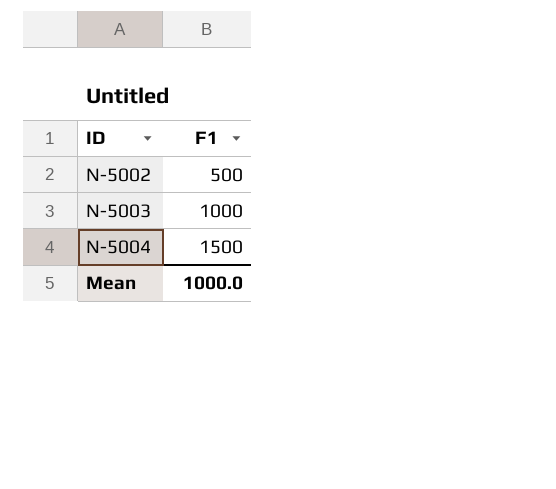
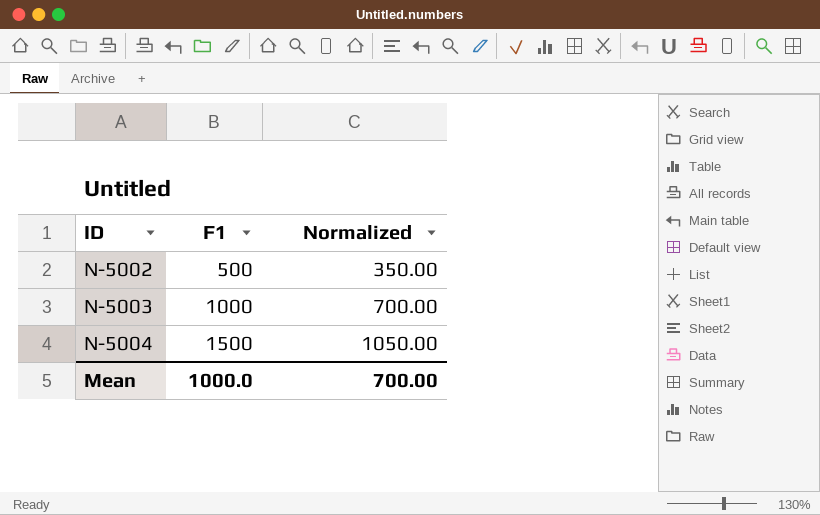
column Normalized | formula: none -> [F1] * 0.7

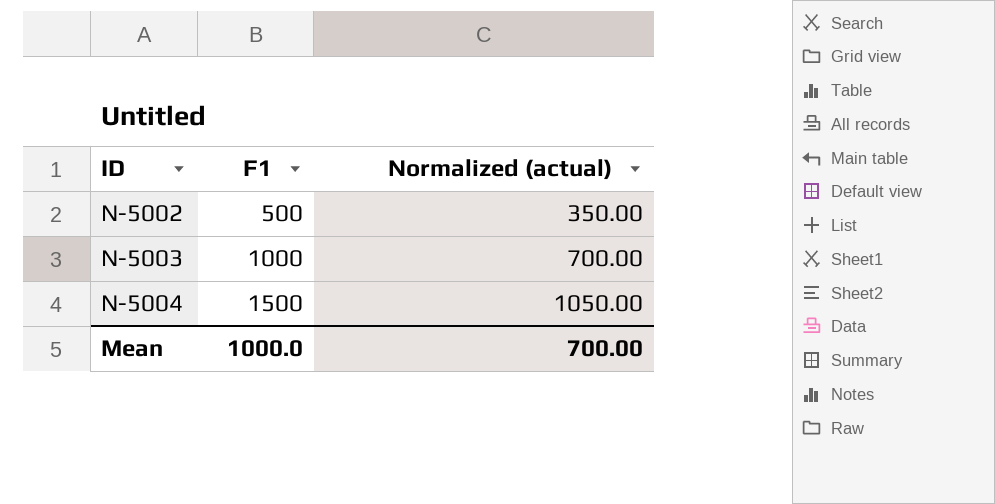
column name: Normalized -> Normalized (actual)

